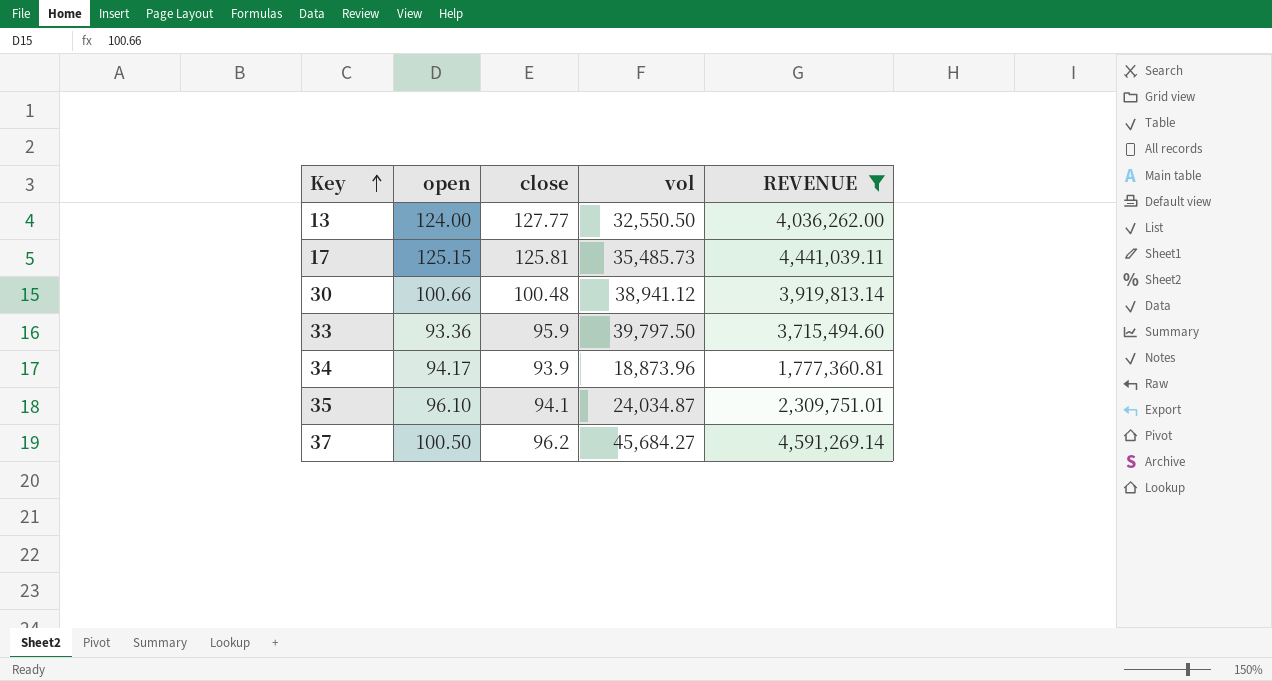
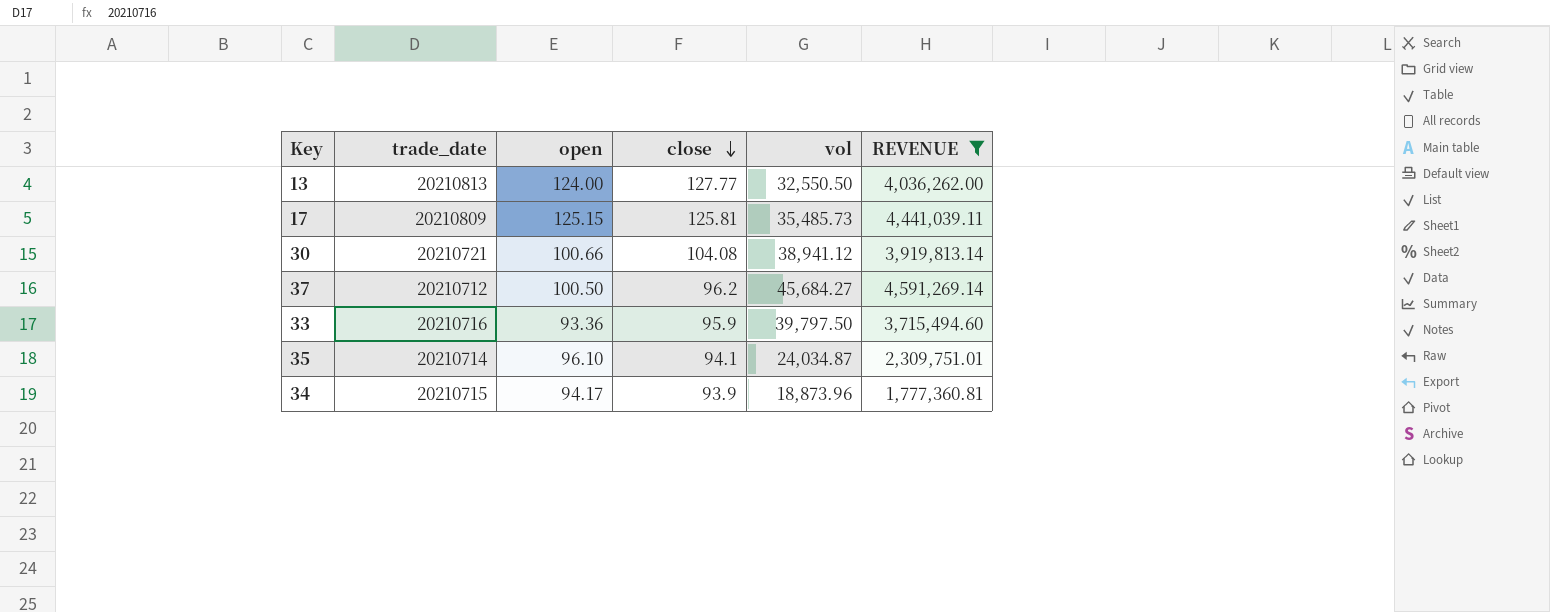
row order: Key ascending -> close descending
column trade_date | position: none -> 2
30 | close: 100.48 -> 104.08

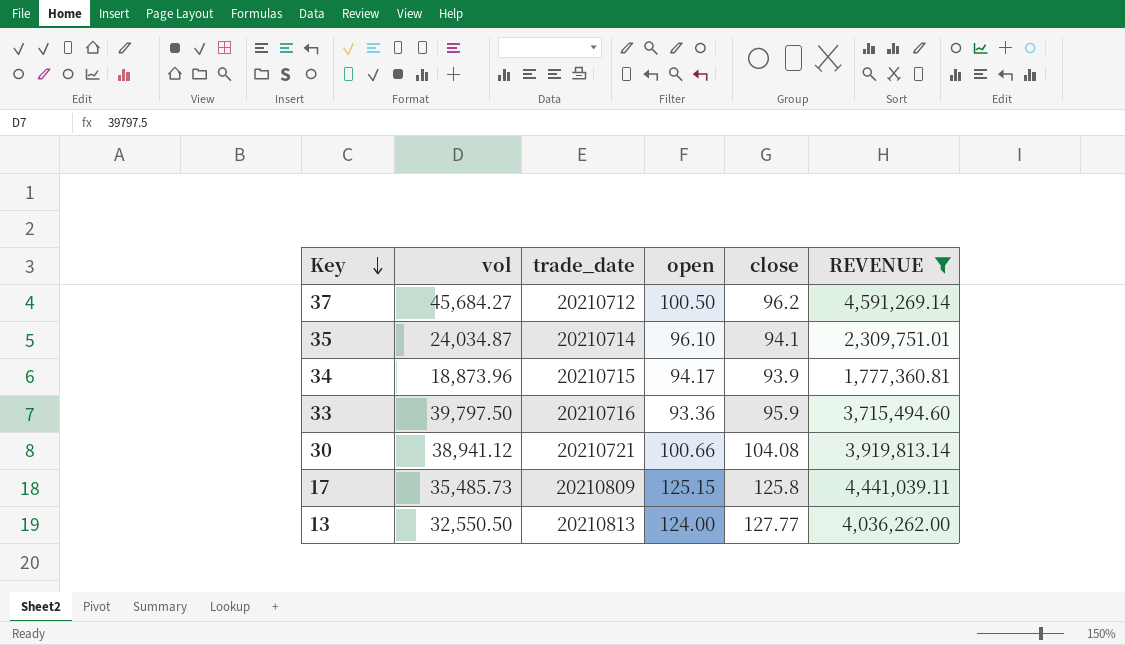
row order: close descending -> Key descending
column vol | position: 5 -> 2
17 | close: 125.81 -> 125.8

